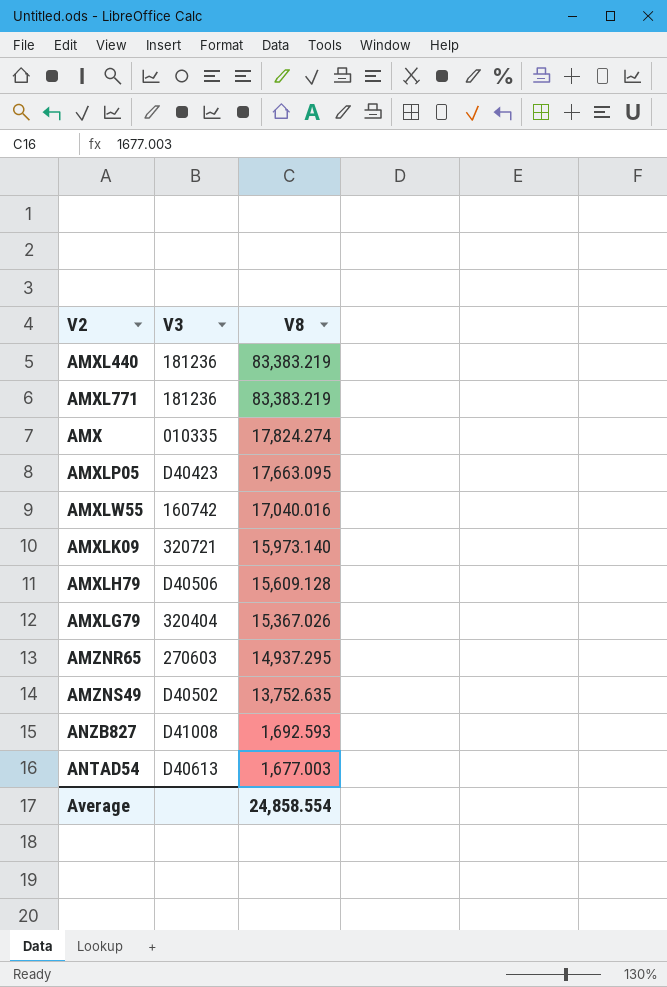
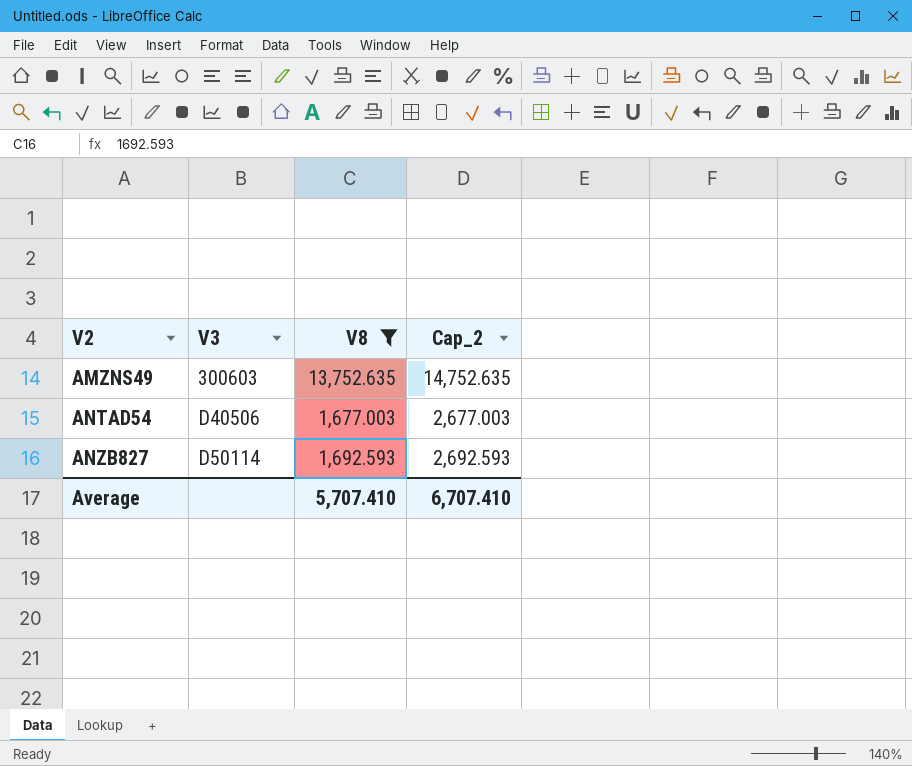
filter: none -> V8 <= 13,752.635
row order: V8 descending -> V2 ascending
column Cap_2 | formula: none -> [V8] + 1000
AMZNS49 | V3: D40502 -> 300603
ANTAD54 | V3: D40613 -> D40506
ANZB827 | V3: D41008 -> D50114
Average | V8: 24,858.554 -> 5,707.410

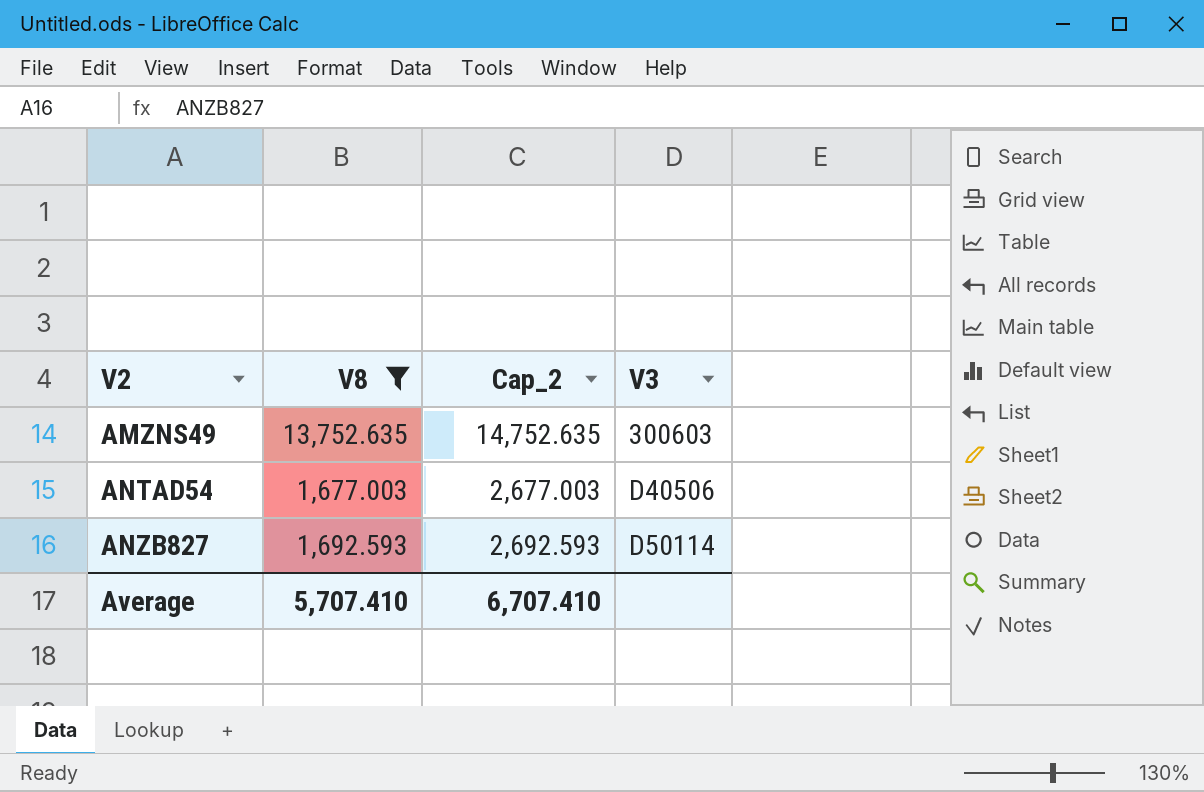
column V3 | position: 2 -> 4

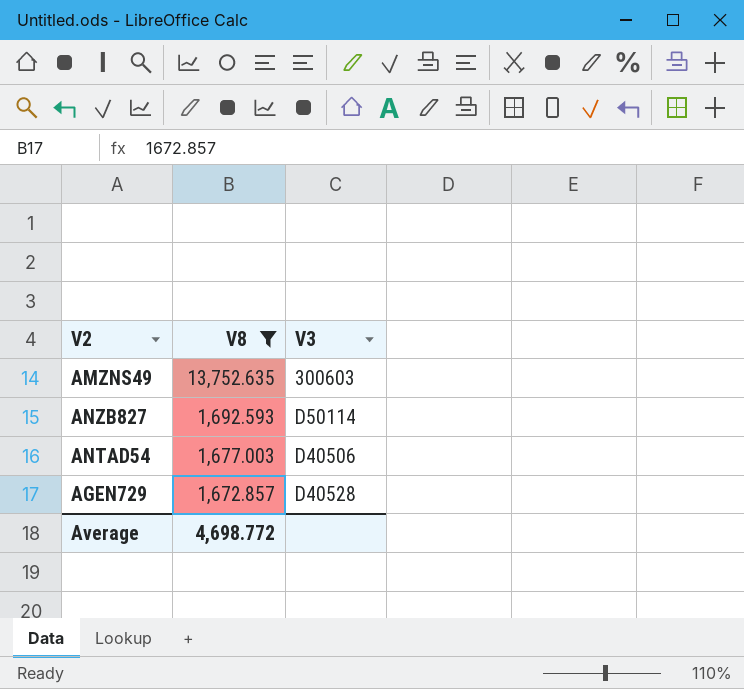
row order: V2 ascending -> V8 descending
column Cap_2 | formula: [V8] + 1000 -> none
row AGEN729: none -> 1,672.857 | D40528
Average | V8: 5,707.410 -> 4,698.772

